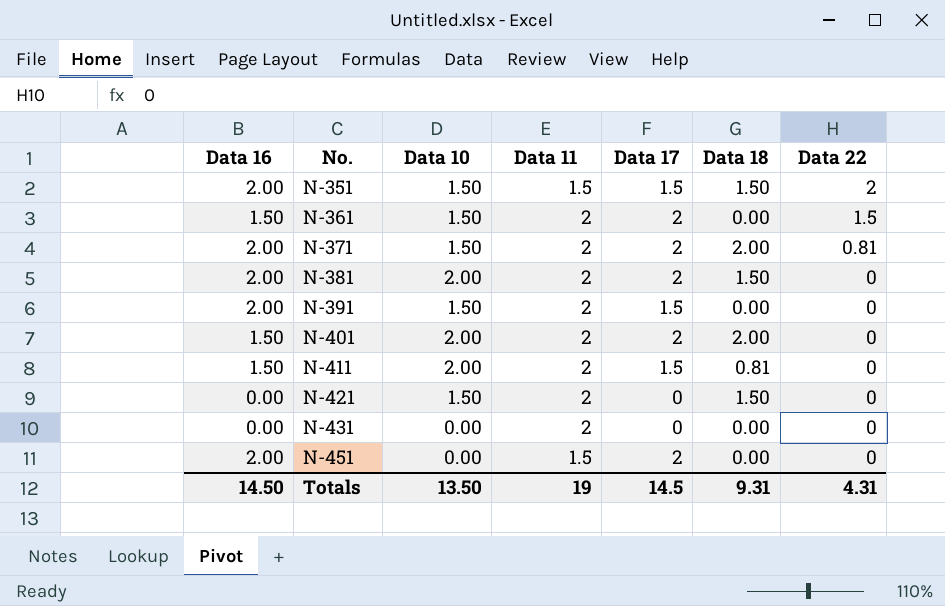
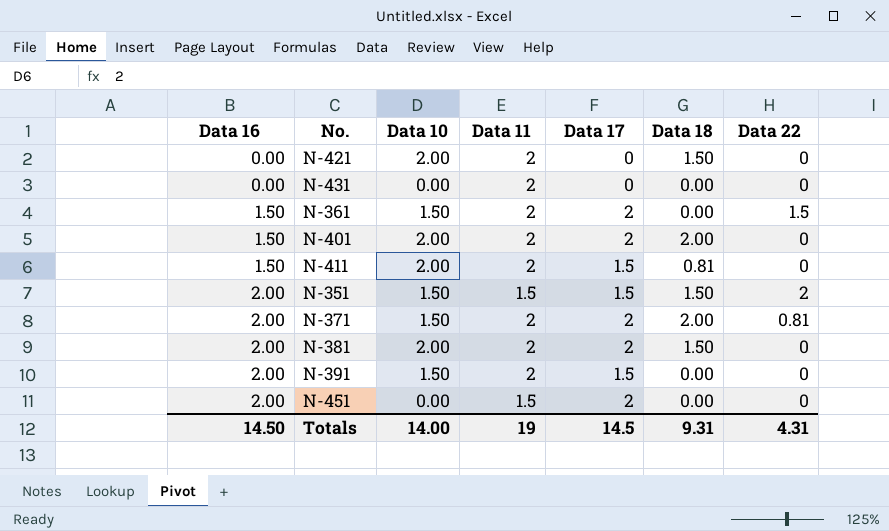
row order: No. ascending -> Data 16 ascending
N-421 | Data 10: 1.50 -> 2.00
Totals | Data 10: 13.50 -> 14.00

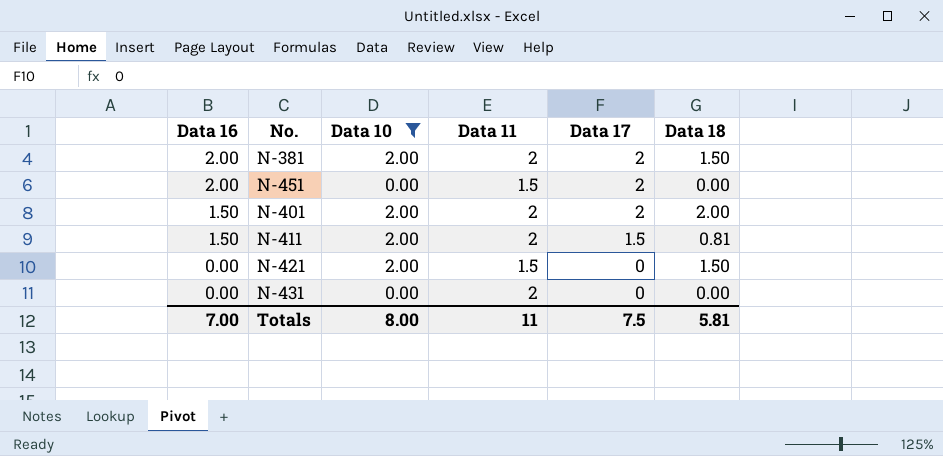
filter: none -> Data 10 != 1.50
row order: Data 16 ascending -> Data 16 descending
column Data 22 | position: 7 -> none
N-421 | Data 11: 2 -> 1.5
Totals | Data 16: 14.50 -> 7.00
Totals | Data 10: 14.00 -> 8.00
Totals | Data 11: 19 -> 11
Totals | Data 17: 14.5 -> 7.5
Totals | Data 18: 9.31 -> 5.81

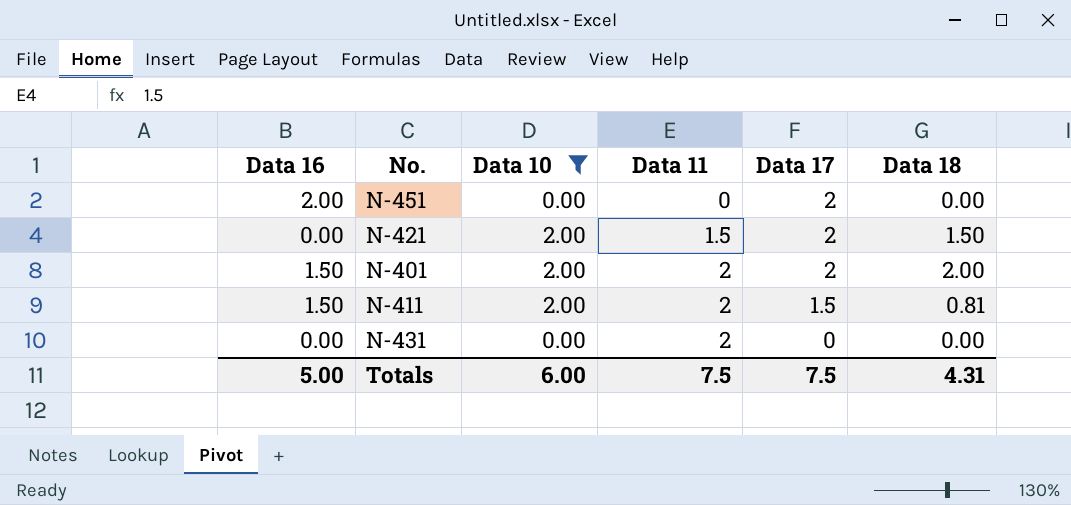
row order: Data 16 descending -> Data 11 ascending
row N-381: 2.00 | 2.00 | 2 | 2 | 1.50 -> none
N-451 | Data 11: 1.5 -> 0
N-421 | Data 17: 0 -> 2
Totals | Data 16: 7.00 -> 5.00
Totals | Data 10: 8.00 -> 6.00
Totals | Data 11: 11 -> 7.5
Totals | Data 18: 5.81 -> 4.31

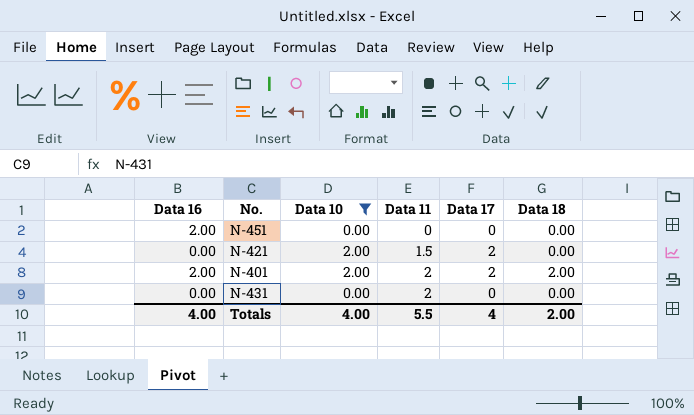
row N-411: 1.50 | 2.00 | 2 | 1.5 | 0.81 -> none
N-451 | Data 17: 2 -> 0
N-421 | Data 18: 1.50 -> 0.00
N-401 | Data 16: 1.50 -> 2.00
Totals | Data 16: 5.00 -> 4.00
Totals | Data 10: 6.00 -> 4.00
Totals | Data 11: 7.5 -> 5.5
Totals | Data 17: 7.5 -> 4
Totals | Data 18: 4.31 -> 2.00

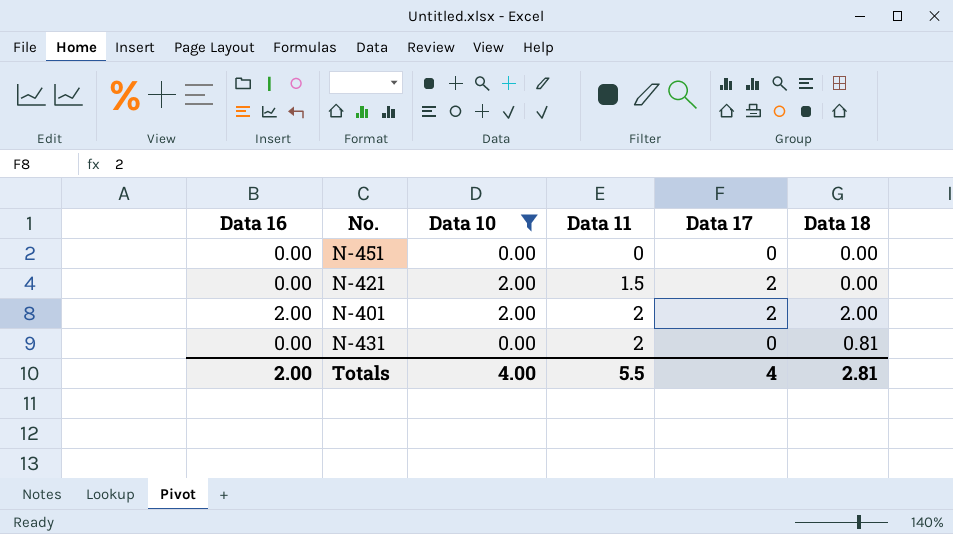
N-451 | Data 16: 2.00 -> 0.00
N-431 | Data 18: 0.00 -> 0.81
Totals | Data 16: 4.00 -> 2.00
Totals | Data 18: 2.00 -> 2.81

